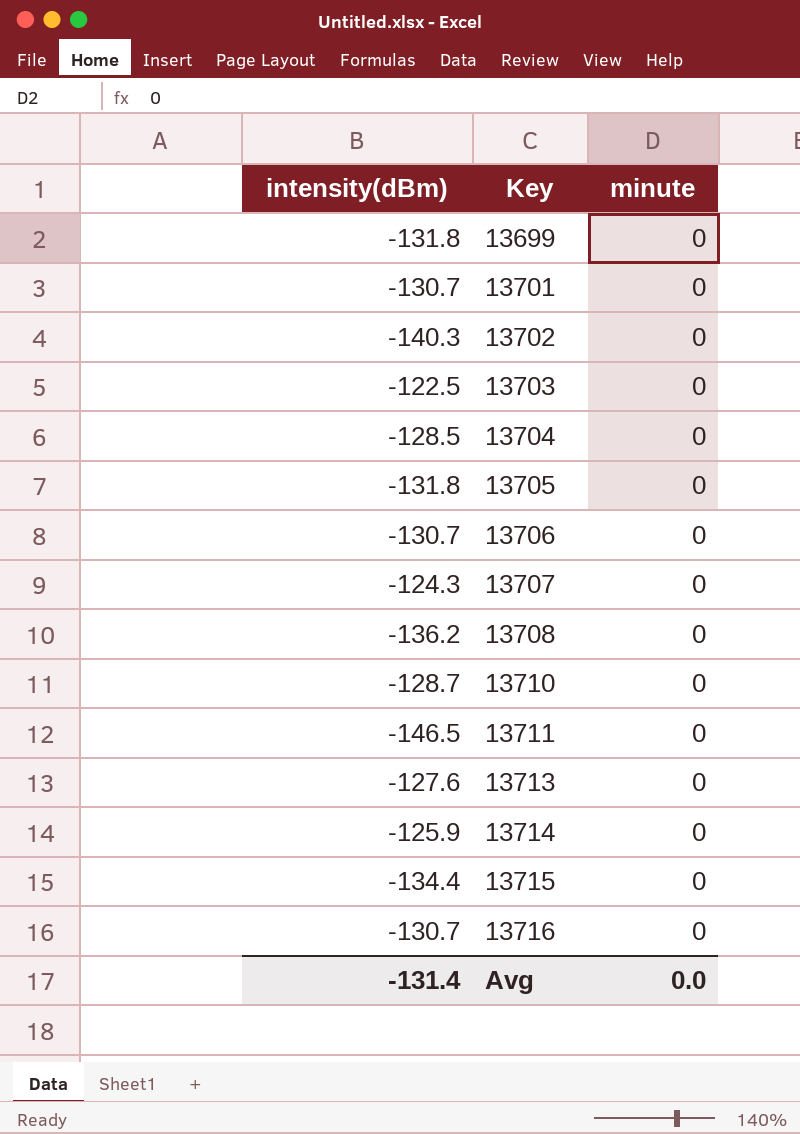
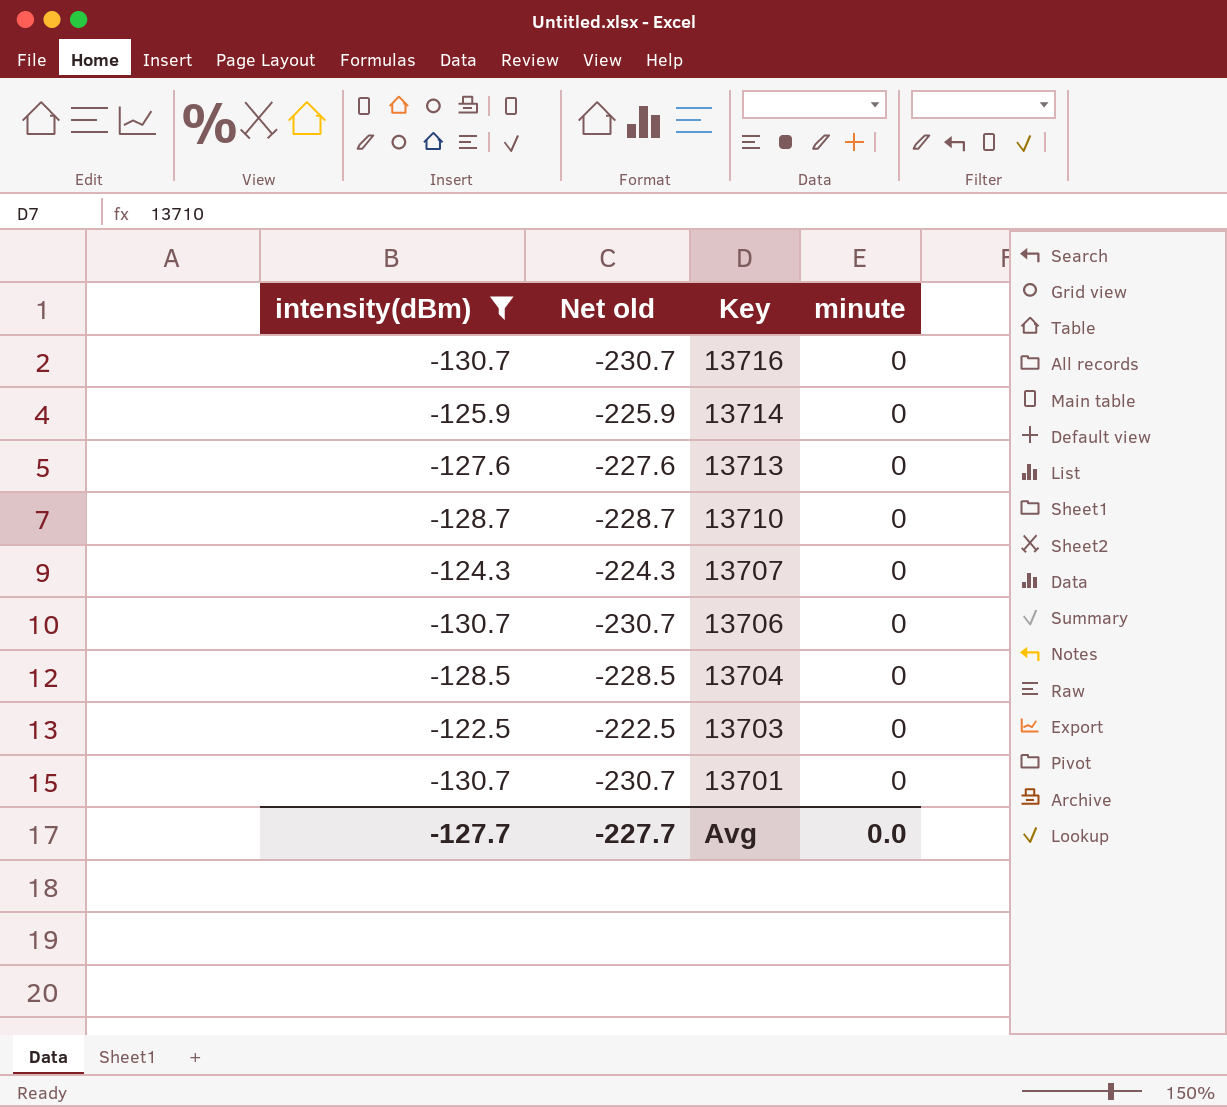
filter: none -> intensity(dBm) >= -130.7
row order: Key ascending -> Key descending
column Net old | formula: none -> [intensity(dBm)] - 100
Avg | intensity(dBm): -131.4 -> -127.7

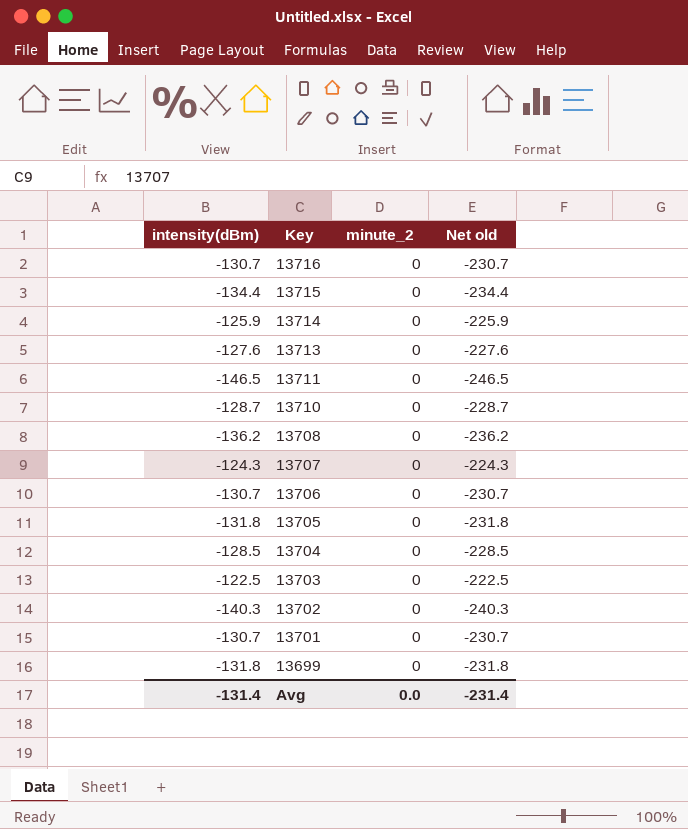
filter: intensity(dBm) >= -130.7 -> none
column name: minute -> minute_2
column Net old | position: 2 -> 4
Avg | intensity(dBm): -127.7 -> -131.4
Avg | Net old: -227.7 -> -231.4

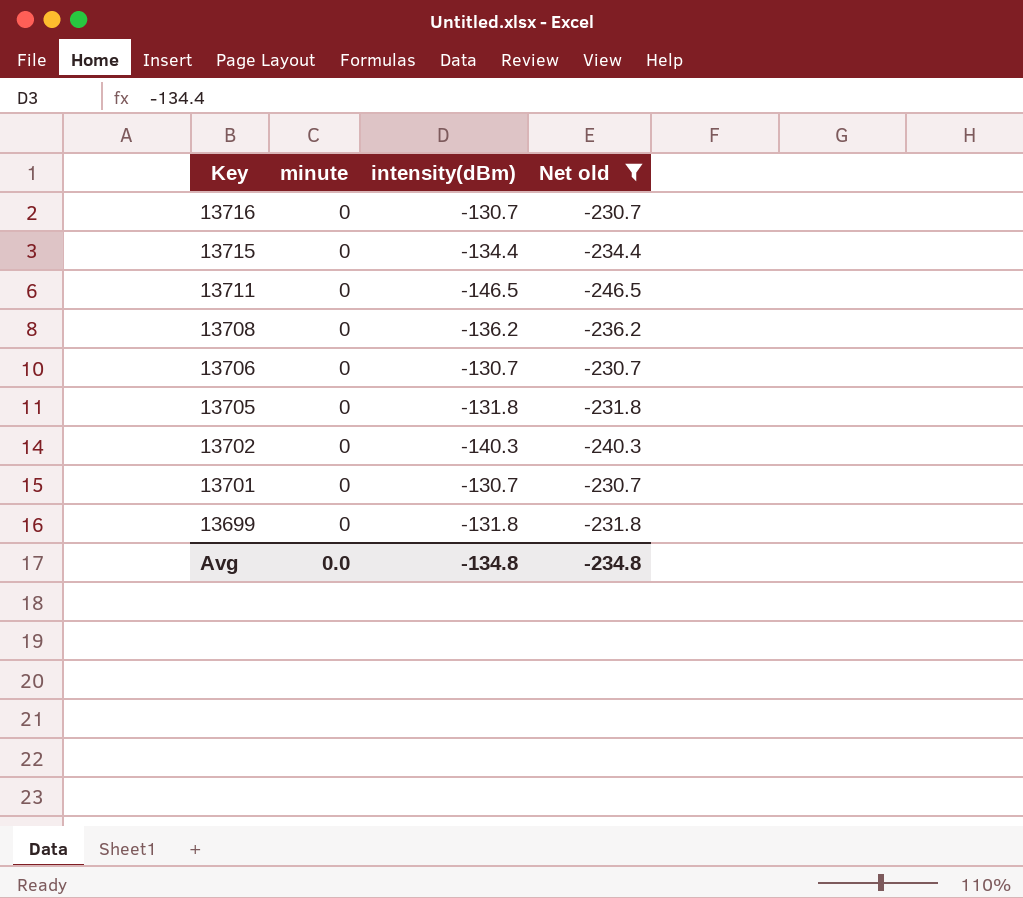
filter: none -> Net old <= -230.7
column name: minute_2 -> minute
column intensity(dBm) | position: 1 -> 3
Avg | intensity(dBm): -131.4 -> -134.8
Avg | Net old: -231.4 -> -234.8

